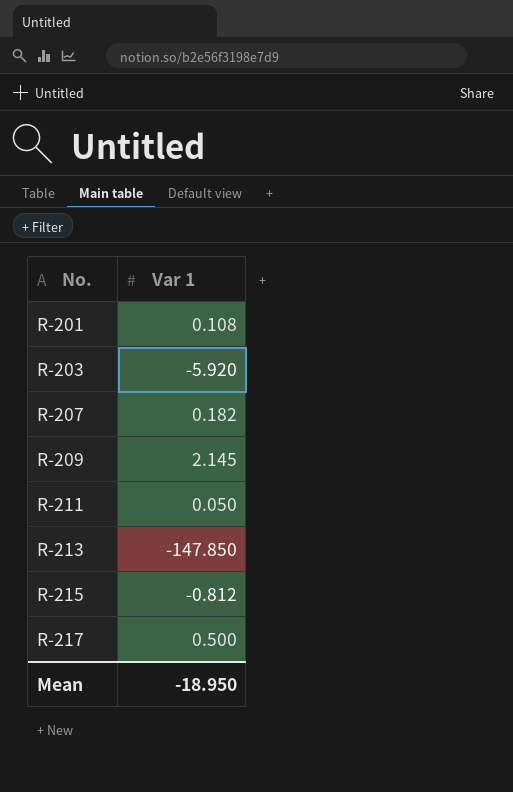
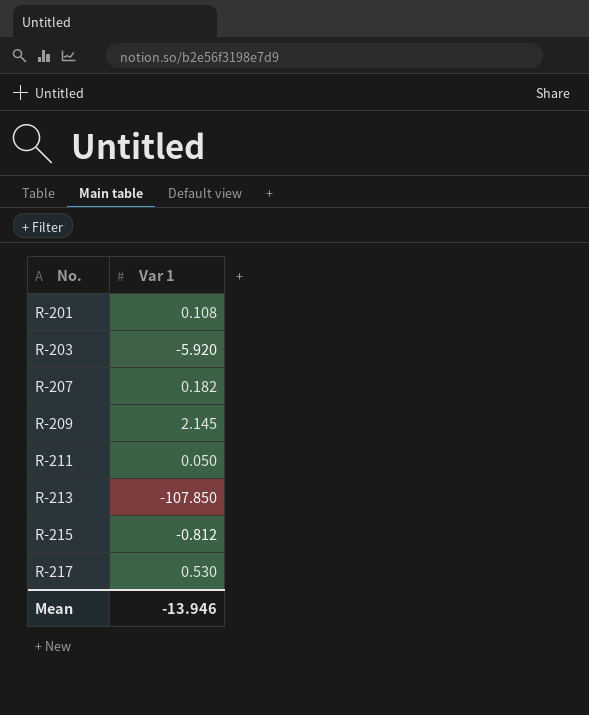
R-213 | Var 1: -147.850 -> -107.850
R-217 | Var 1: 0.500 -> 0.530
Mean | Var 1: -18.950 -> -13.946

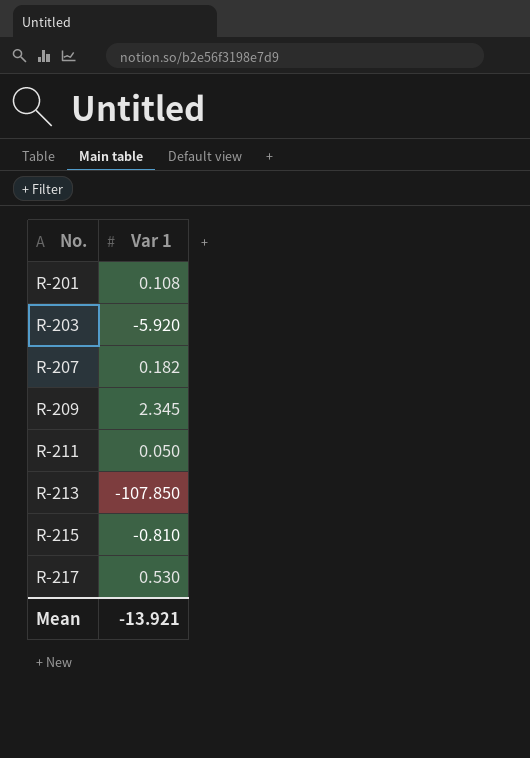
R-209 | Var 1: 2.145 -> 2.345
R-215 | Var 1: -0.812 -> -0.810
Mean | Var 1: -13.946 -> -13.921

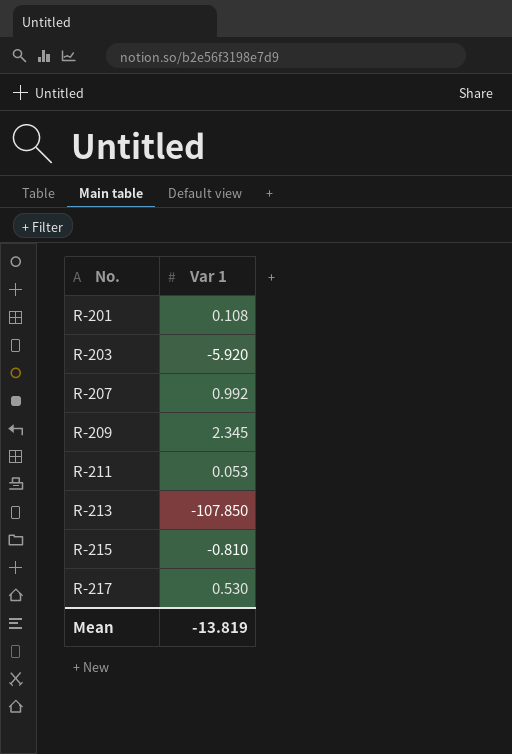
R-207 | Var 1: 0.182 -> 0.992
R-211 | Var 1: 0.050 -> 0.053
Mean | Var 1: -13.921 -> -13.819

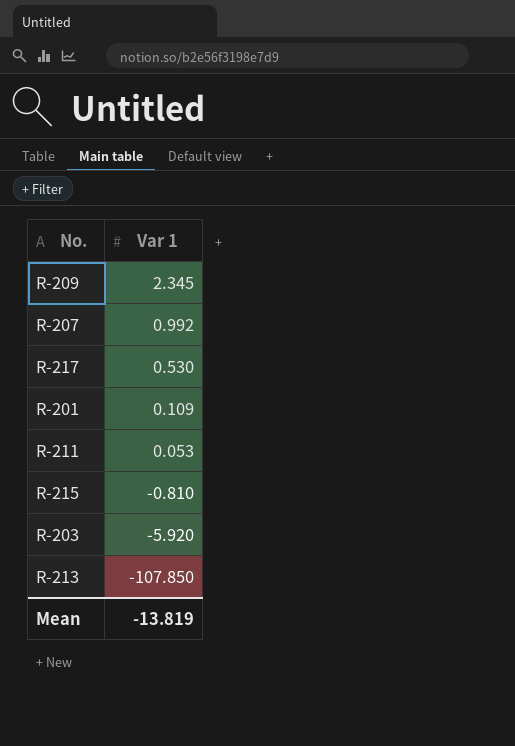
row order: No. ascending -> Var 1 descending
R-201 | Var 1: 0.108 -> 0.109

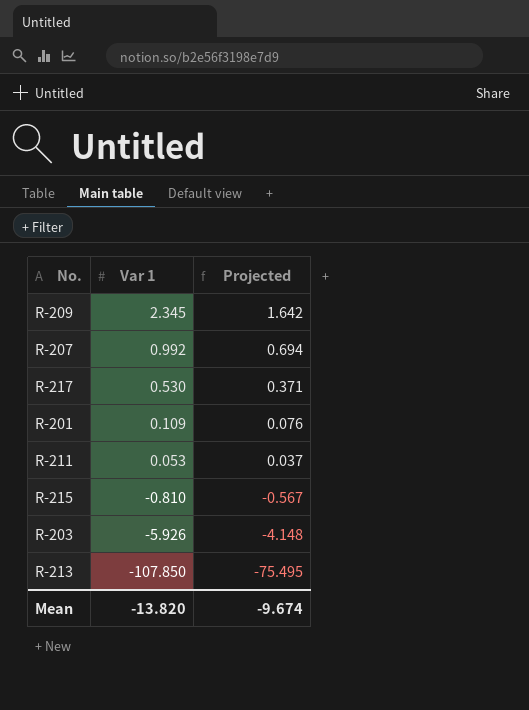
column Projected | formula: none -> [Var 1] * 0.7
R-203 | Var 1: -5.920 -> -5.926
Mean | Var 1: -13.819 -> -13.820

